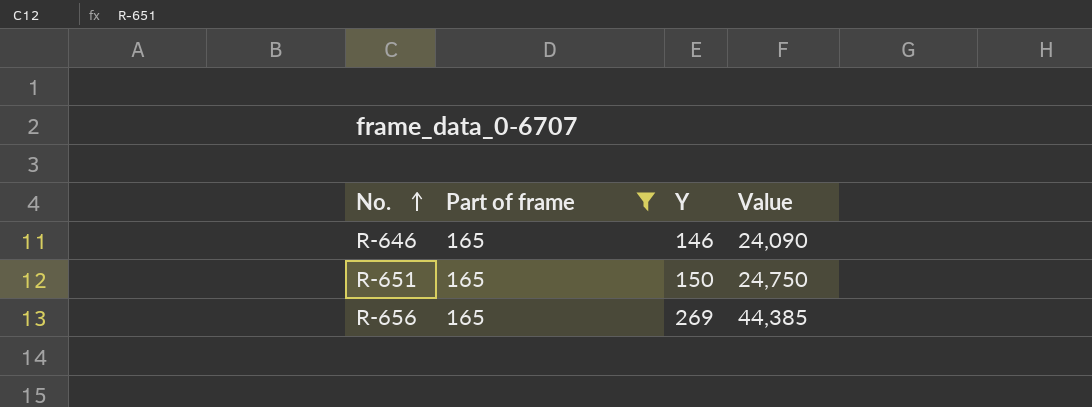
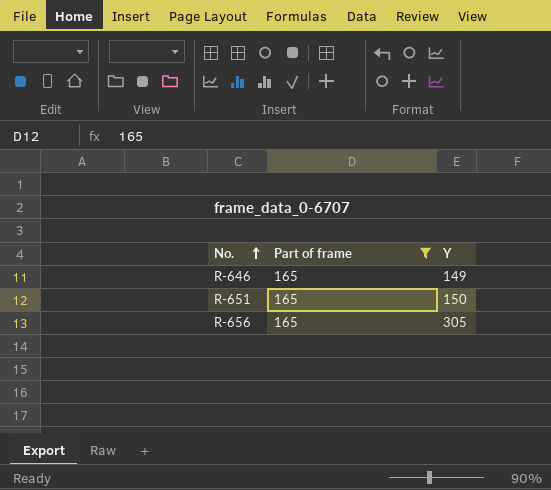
column Value | formula: [Part of frame] * [Y] -> none
R-646 | Y: 146 -> 149
R-656 | Y: 269 -> 305

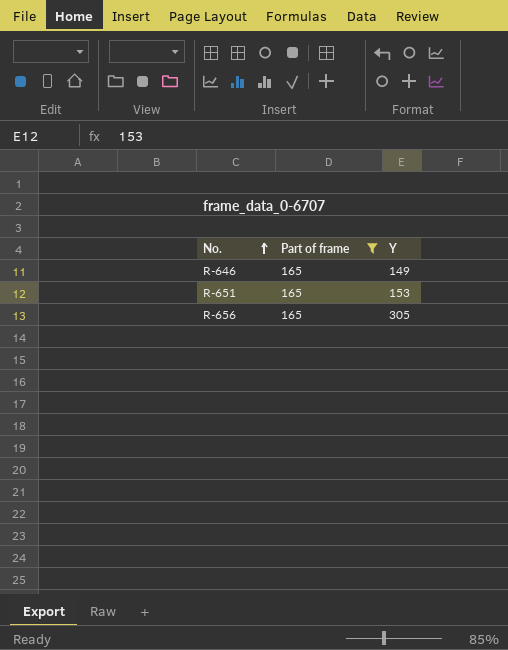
R-651 | Y: 150 -> 153

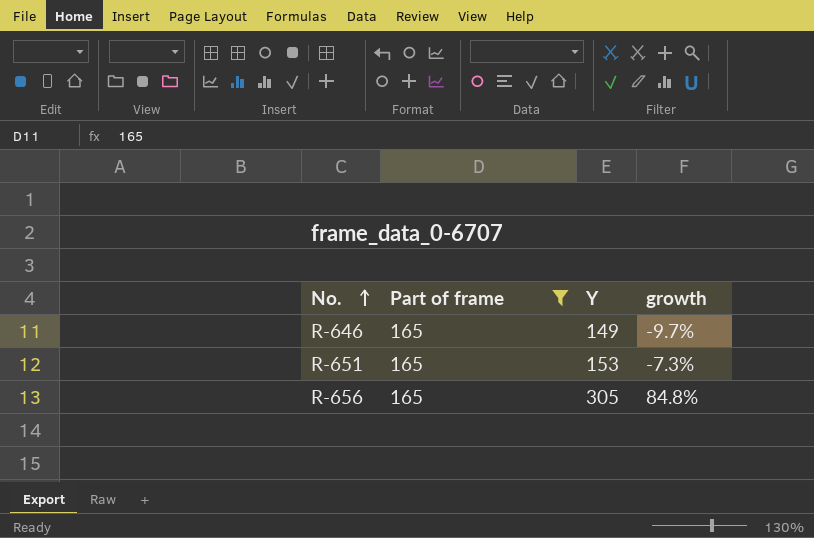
column growth | formula: none -> ([Y] - [Part of frame]) / [Part of frame]

